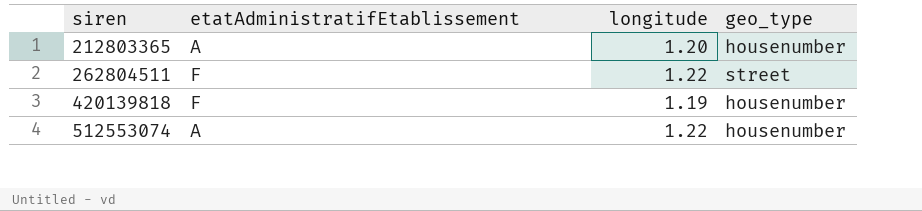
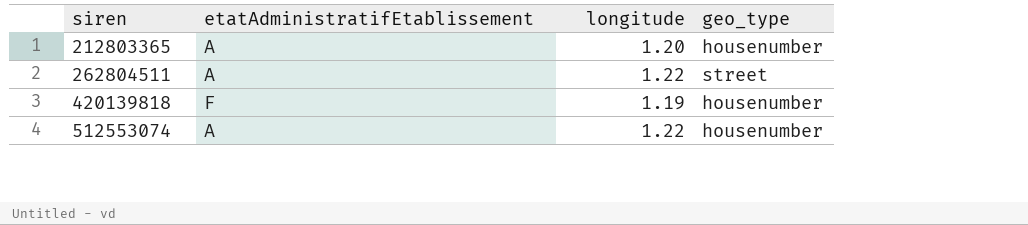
262804511 | etatAdministratifEtablissement: F -> A

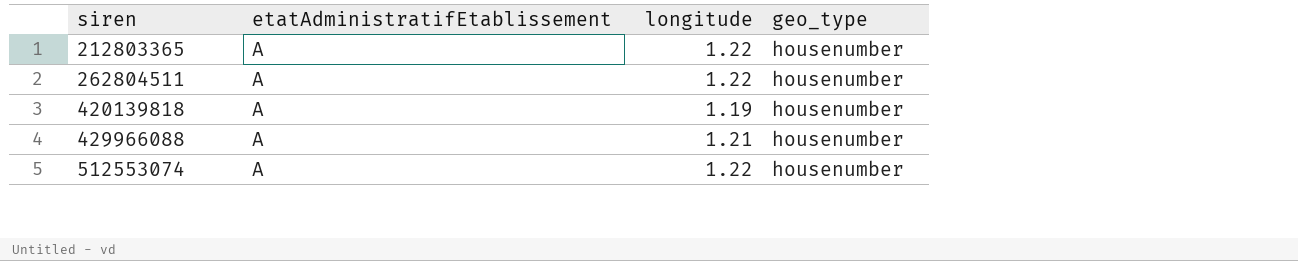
212803365 | longitude: 1.20 -> 1.22
262804511 | geo_type: street -> housenumber
420139818 | etatAdministratifEtablissement: F -> A
row 429966088: none -> A | 1.21 | housenumber

